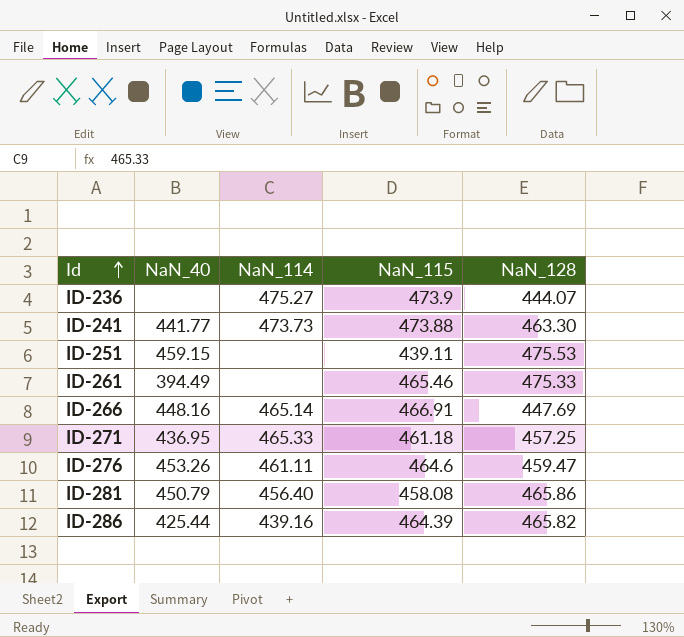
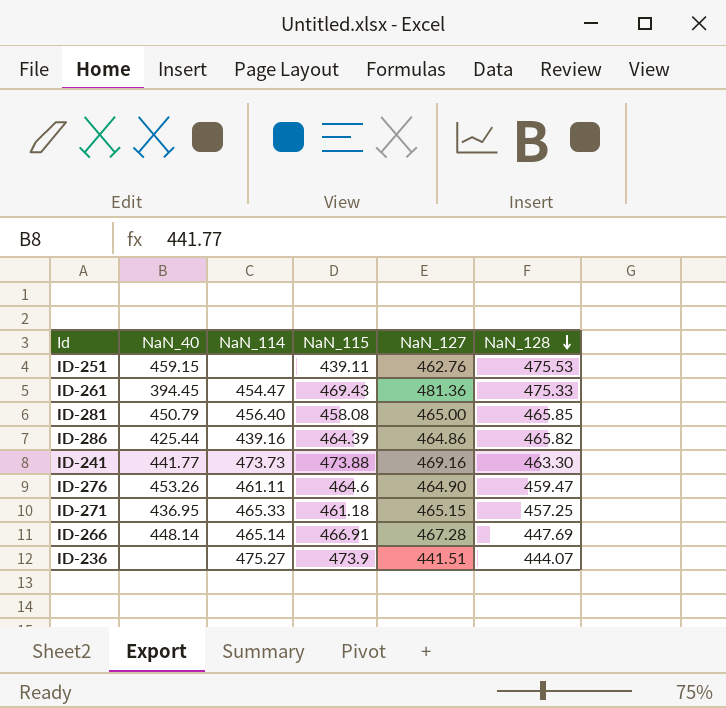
row order: Id ascending -> NaN_128 descending
column NaN_127 | position: none -> 5
ID-261 | NaN_40: 394.49 -> 394.45
ID-261 | NaN_114: none -> 454.47
ID-261 | NaN_115: 465.46 -> 469.43
ID-281 | NaN_128: 465.86 -> 465.85
ID-266 | NaN_40: 448.16 -> 448.14

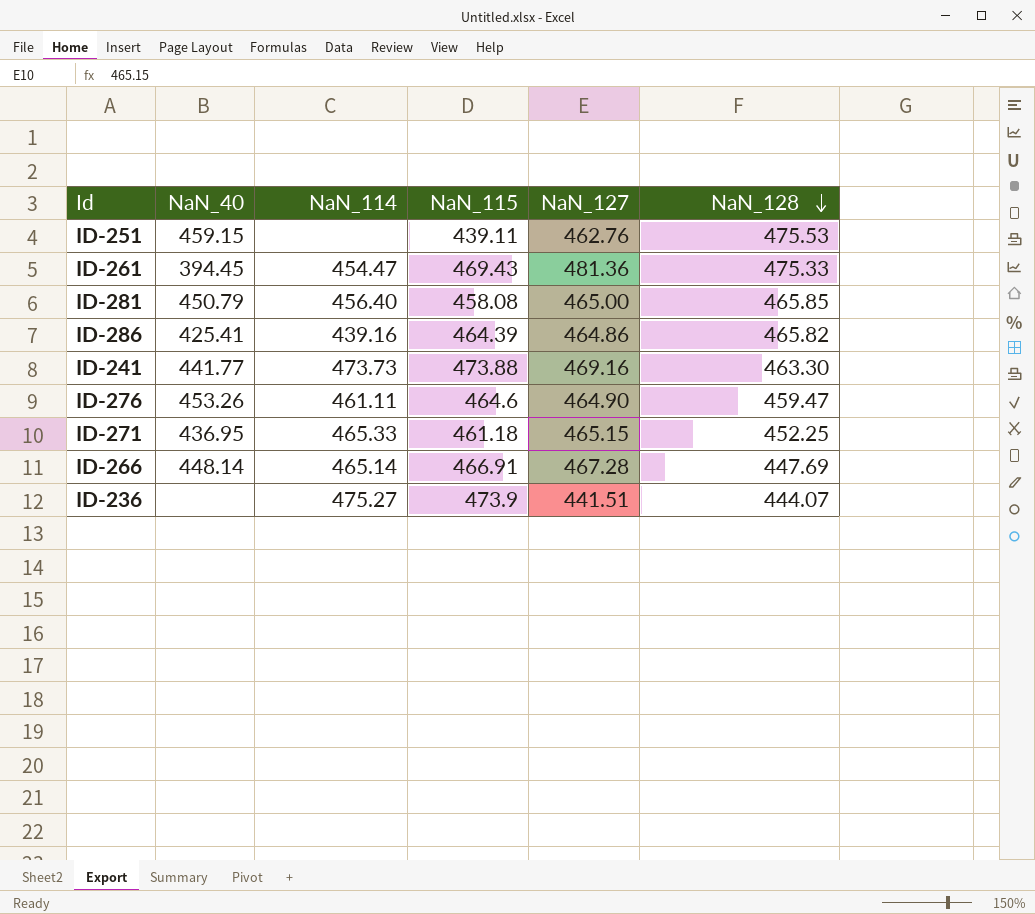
ID-286 | NaN_40: 425.44 -> 425.41
ID-271 | NaN_128: 457.25 -> 452.25

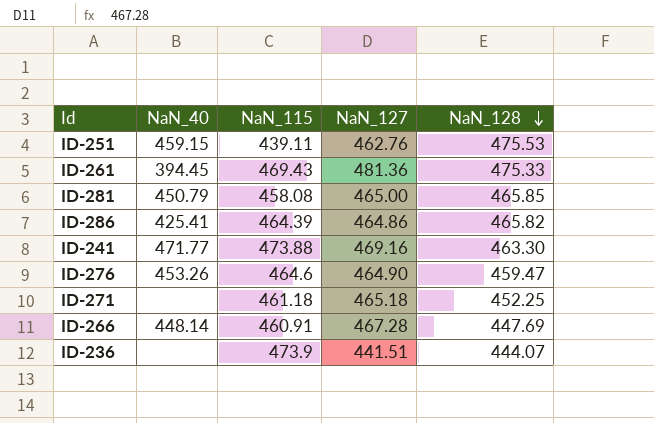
column NaN_114 | position: 3 -> none
ID-241 | NaN_40: 441.77 -> 471.77
ID-271 | NaN_40: 436.95 -> none
ID-271 | NaN_127: 465.15 -> 465.18
ID-266 | NaN_115: 466.91 -> 460.91

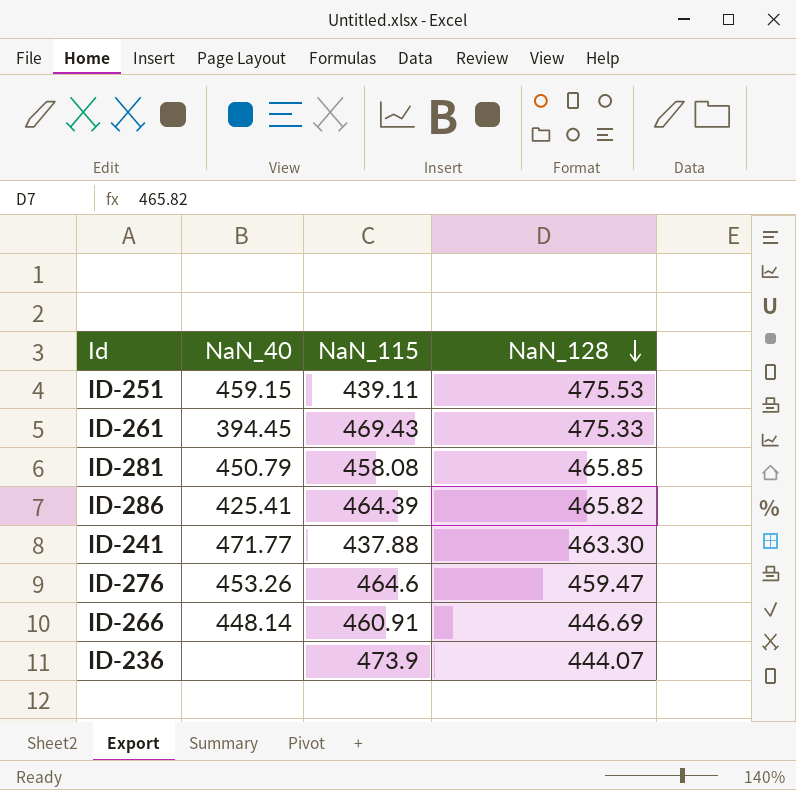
column NaN_127 | position: 4 -> none
row ID-271: none | 461.18 | 465.18 | 452.25 -> none
ID-241 | NaN_115: 473.88 -> 437.88
ID-266 | NaN_128: 447.69 -> 446.69

